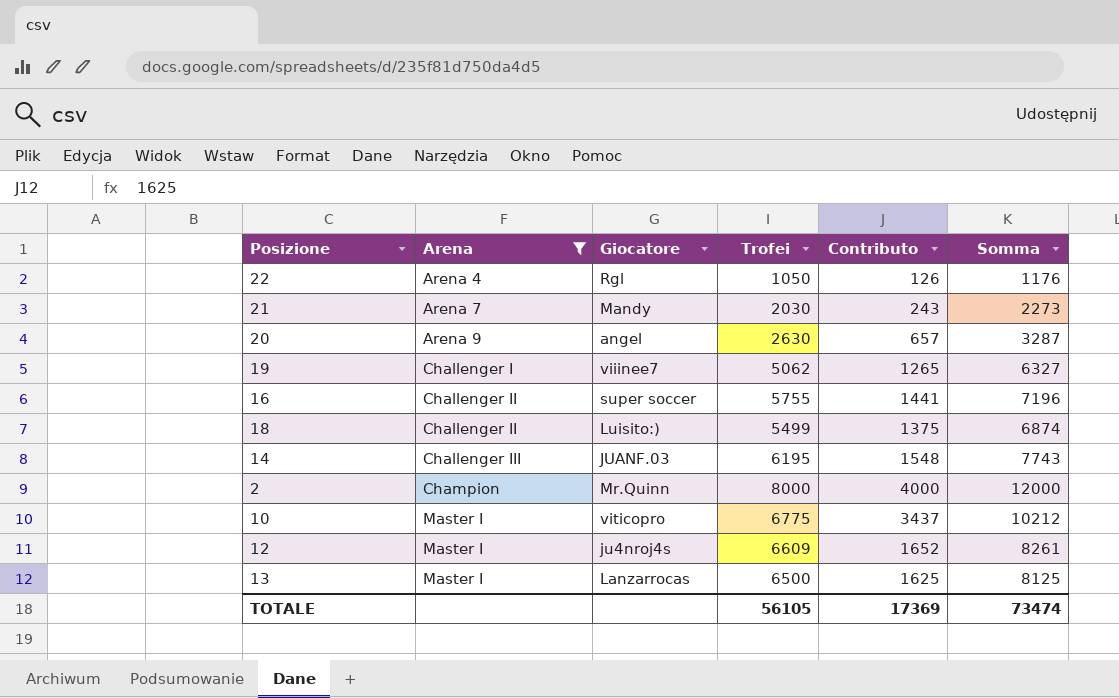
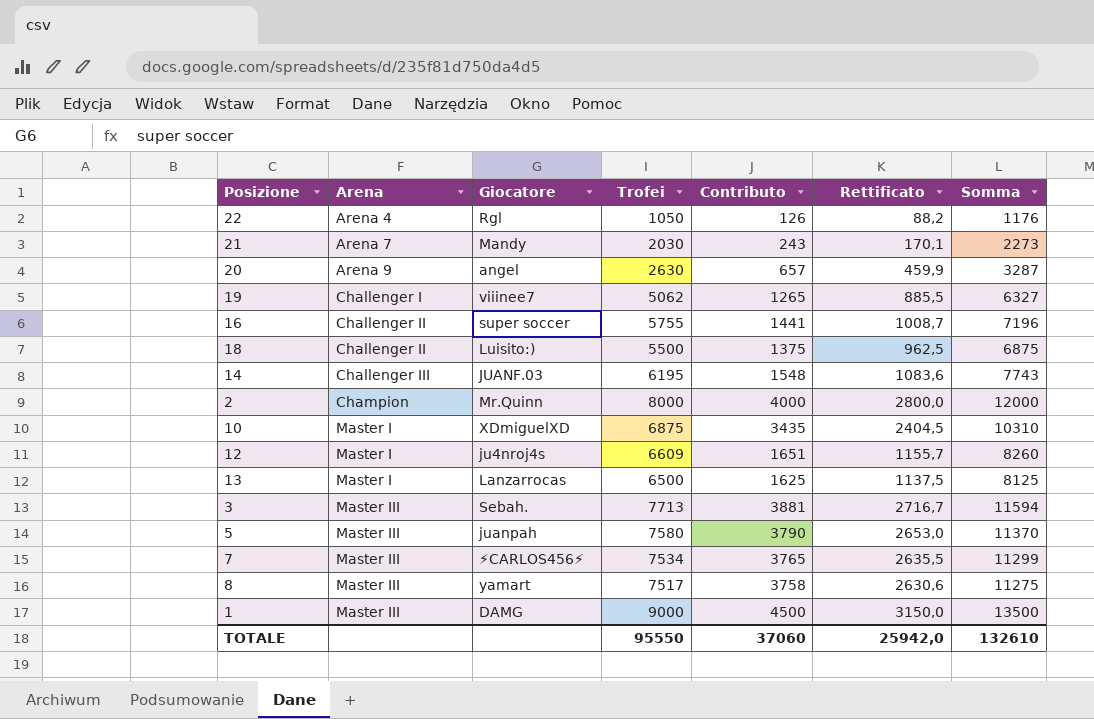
filter: Arena != Master III -> none
column Rettificato | formula: none -> [Contributo] * 0,7
18 | Trofei: 5499 -> 5500
18 | Somma: 6874 -> 6875
10 | Giocatore: viticopro -> XDmiguelXD
10 | Trofei: 6775 -> 6875
10 | Contributo: 3437 -> 3435
10 | Somma: 10212 -> 10310
12 | Contributo: 1652 -> 1651
12 | Somma: 8261 -> 8260
TOTALE | Trofei: 56105 -> 95550
TOTALE | Contributo: 17369 -> 37060
TOTALE | Somma: 73474 -> 132610

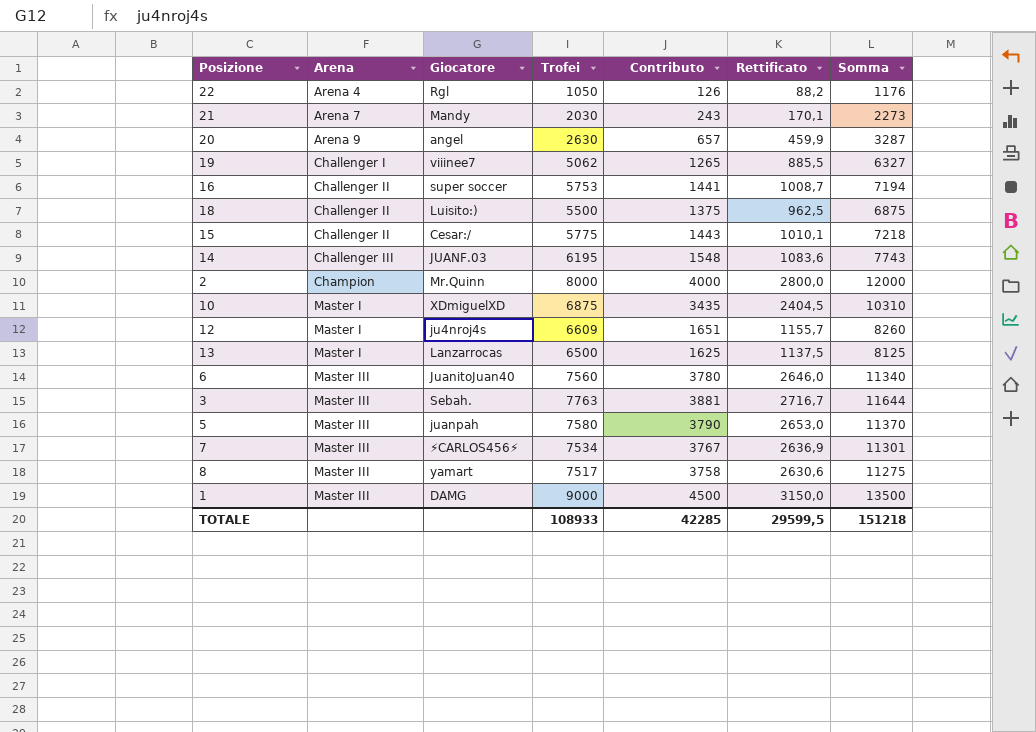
16 | Trofei: 5755 -> 5753
16 | Somma: 7196 -> 7194
row 15: none -> Challenger II | Cesar:/ | 5775 | 1443 | 1010,1 | 7218
row 6: none -> Master III | JuanitoJuan40 | 7560 | 3780 | 2646,0 | 11340
3 | Trofei: 7713 -> 7763
3 | Somma: 11594 -> 11644
7 | Contributo: 3765 -> 3767
7 | Rettificato: 2635,5 -> 2636,9
7 | Somma: 11299 -> 11301
TOTALE | Trofei: 95550 -> 108933
TOTALE | Contributo: 37060 -> 42285
TOTALE | Rettificato: 25942,0 -> 29599,5
TOTALE | Somma: 132610 -> 151218

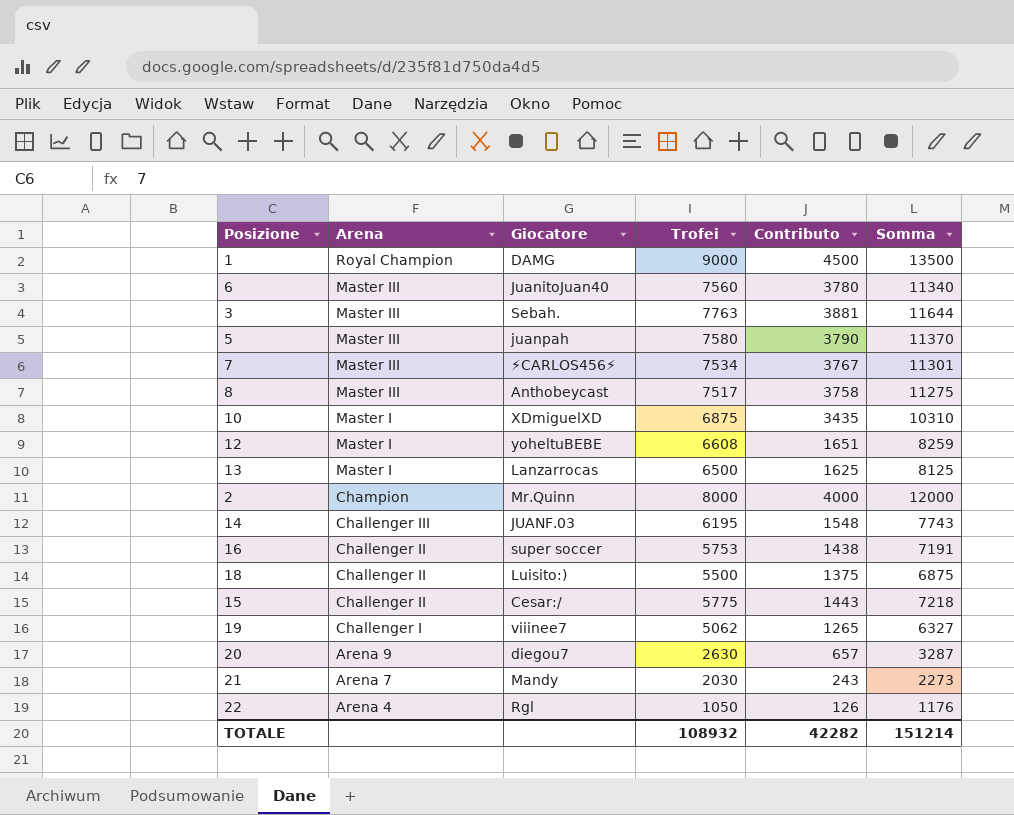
row order: Arena ascending -> Arena descending
column Rettificato | formula: [Contributo] * 0,7 -> none
1 | Arena: Master III -> Royal Champion
8 | Giocatore: yamart -> Anthobeycast
12 | Giocatore: ju4nroj4s -> yoheltuBEBE
12 | Trofei: 6609 -> 6608
12 | Somma: 8260 -> 8259
16 | Contributo: 1441 -> 1438
16 | Somma: 7194 -> 7191
20 | Giocatore: angel -> diegou7
TOTALE | Trofei: 108933 -> 108932
TOTALE | Contributo: 42285 -> 42282
TOTALE | Somma: 151218 -> 151214

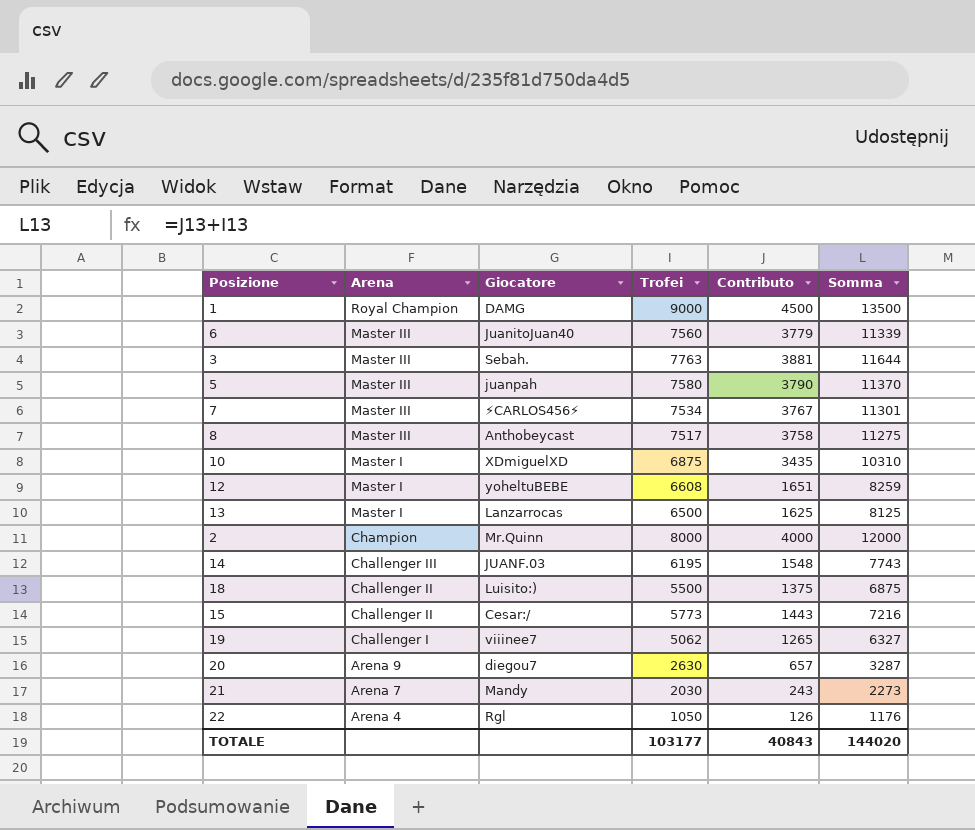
row 16: Challenger II | super soccer | 5753 | 1438 | 7191 -> none
6 | Contributo: 3780 -> 3779
6 | Somma: 11340 -> 11339
15 | Trofei: 5775 -> 5773
15 | Somma: 7218 -> 7216
TOTALE | Trofei: 108932 -> 103177
TOTALE | Contributo: 42282 -> 40843
TOTALE | Somma: 151214 -> 144020

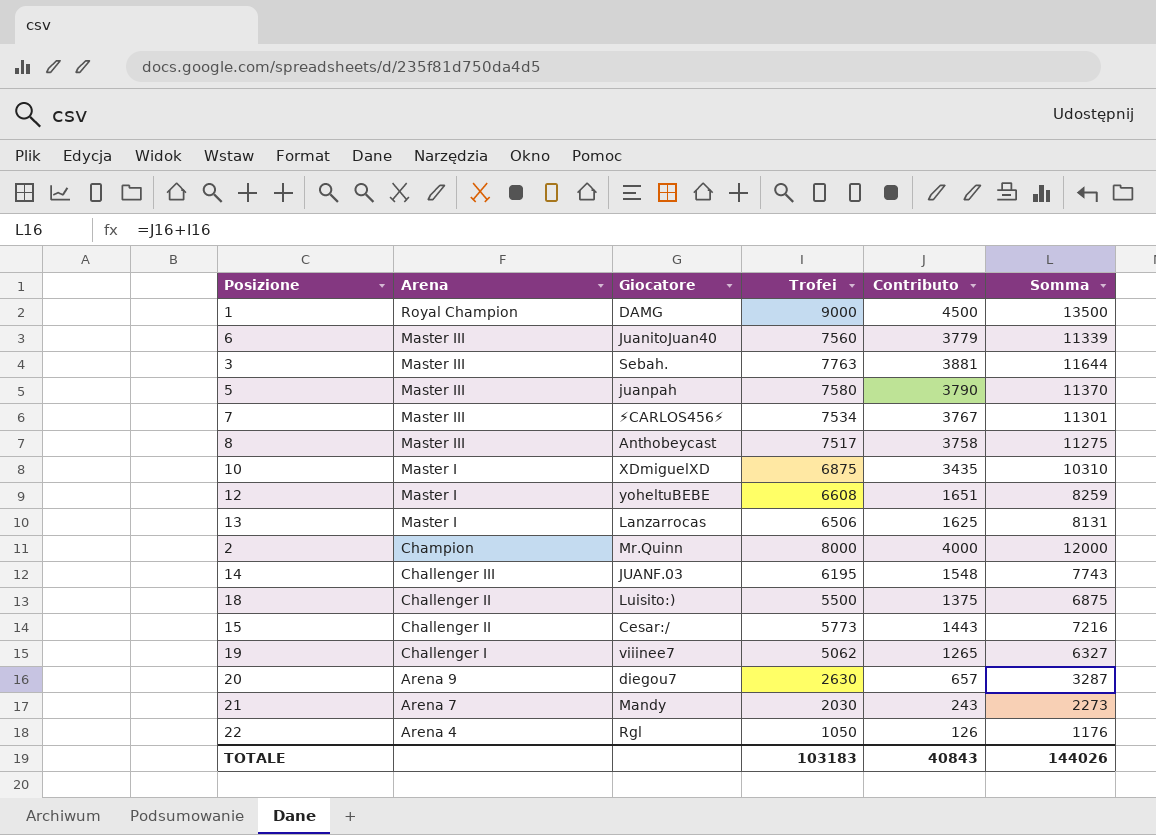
13 | Trofei: 6500 -> 6506
13 | Somma: 8125 -> 8131
TOTALE | Trofei: 103177 -> 103183
TOTALE | Somma: 144020 -> 144026

